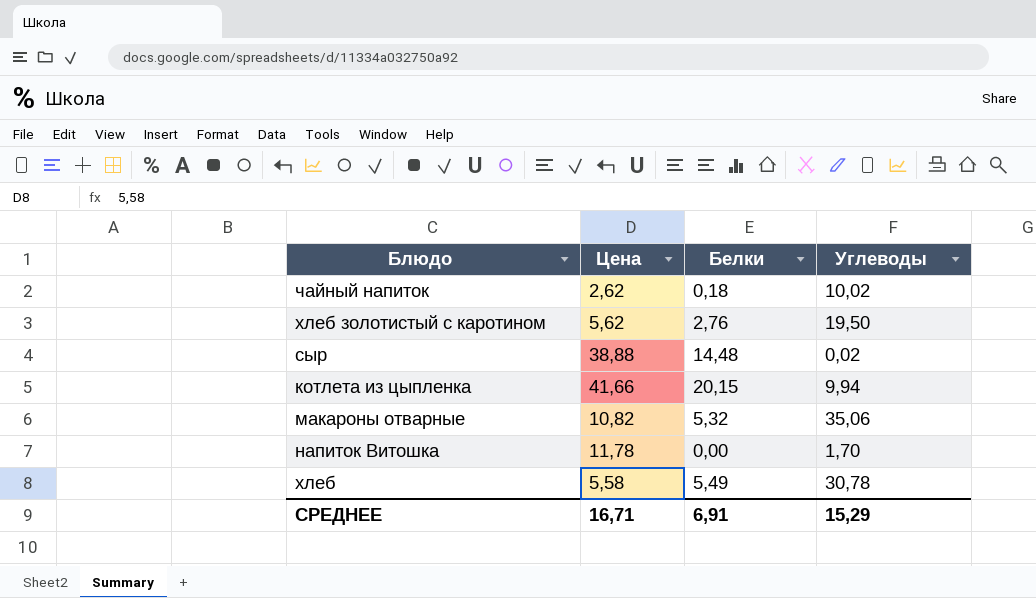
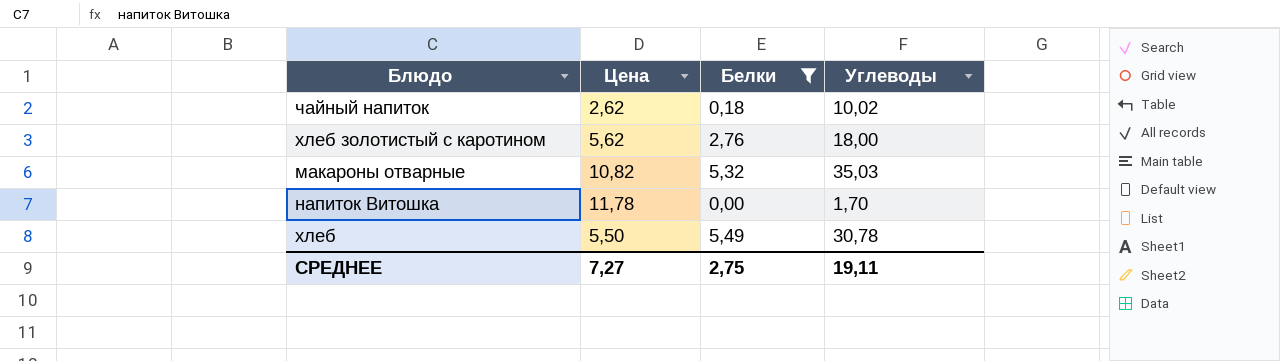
filter: none -> Белки <= 5,49
хлеб золотистый с каротином | Углеводы: 19,50 -> 18,00
макароны отварные | Углеводы: 35,06 -> 35,03
хлеб | Цена: 5,58 -> 5,50
СРЕДНЕЕ | Цена: 16,71 -> 7,27
СРЕДНЕЕ | Белки: 6,91 -> 2,75
СРЕДНЕЕ | Углеводы: 15,29 -> 19,11

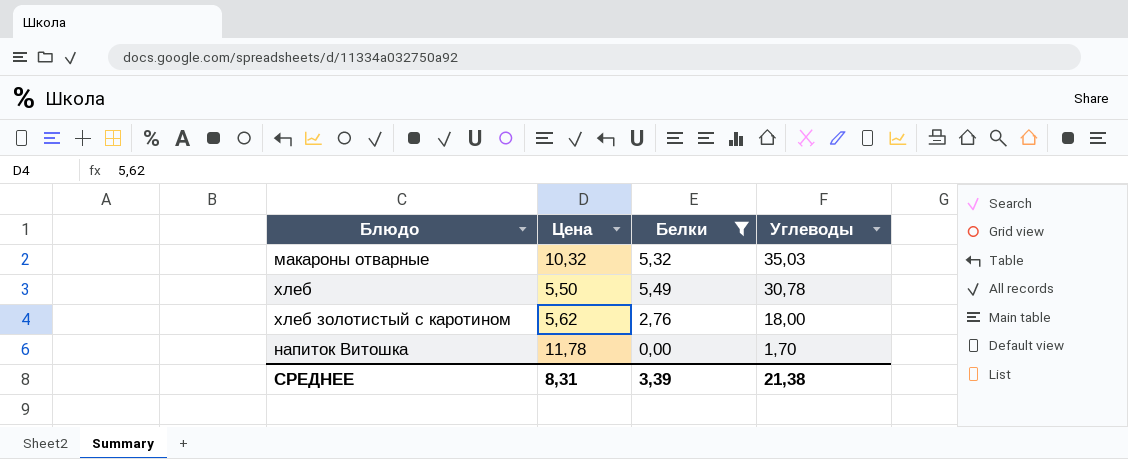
row order: none -> Углеводы descending
row чайный напиток: 2,62 | 0,18 | 10,02 -> none
макароны отварные | Цена: 10,82 -> 10,32
СРЕДНЕЕ | Цена: 7,27 -> 8,31
СРЕДНЕЕ | Белки: 2,75 -> 3,39
СРЕДНЕЕ | Углеводы: 19,11 -> 21,38

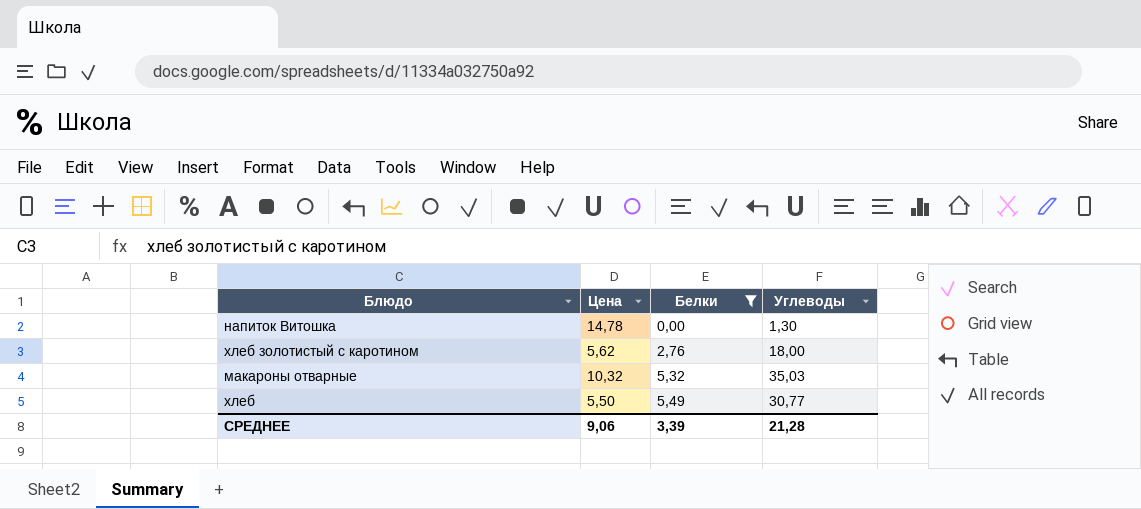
row order: Углеводы descending -> Белки ascending
напиток Витошка | Цена: 11,78 -> 14,78
напиток Витошка | Углеводы: 1,70 -> 1,30
хлеб | Углеводы: 30,78 -> 30,77
СРЕДНЕЕ | Цена: 8,31 -> 9,06
СРЕДНЕЕ | Углеводы: 21,38 -> 21,28

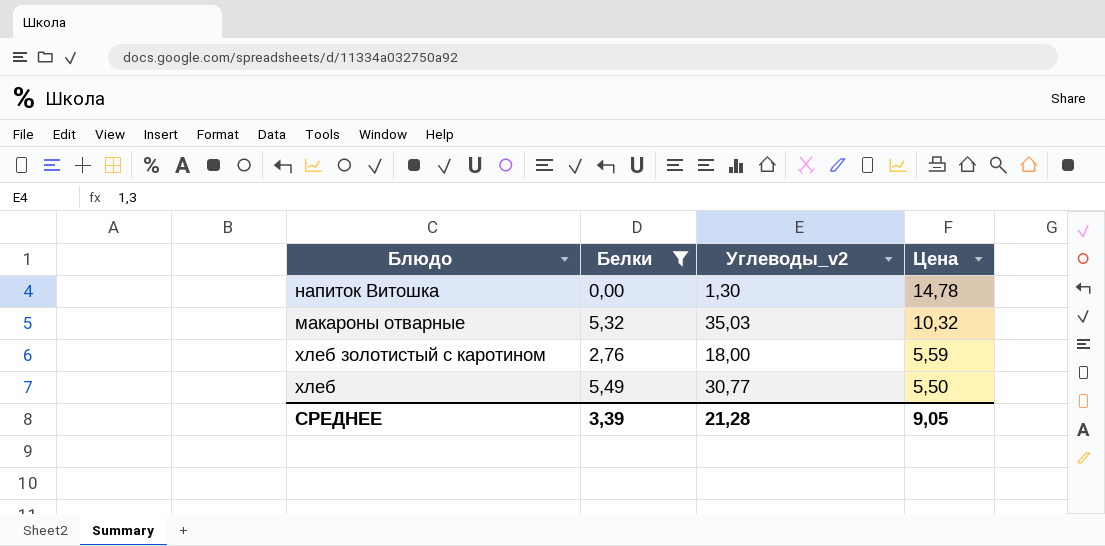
row order: Белки ascending -> Цена descending
column name: Углеводы -> Углеводы_v2
column Цена | position: 2 -> 4
хлеб золотистый с каротином | Цена: 5,62 -> 5,59
СРЕДНЕЕ | Цена: 9,06 -> 9,05

